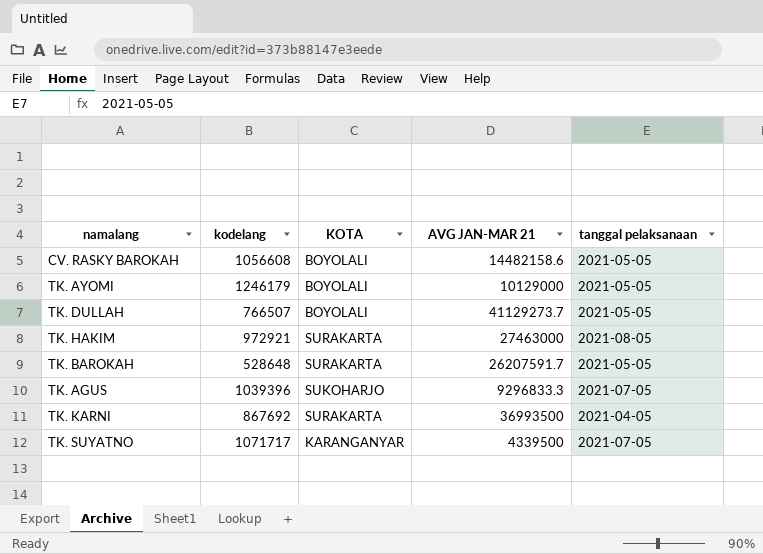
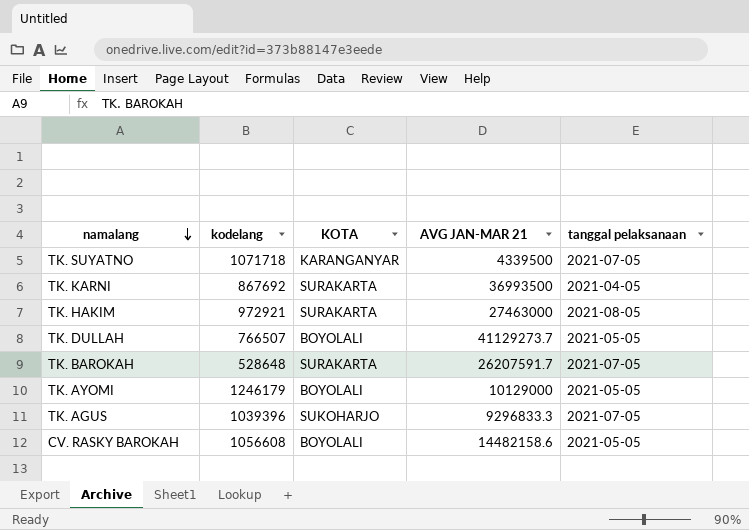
row order: none -> namalang descending
TK. SUYATNO | kodelang: 1071717 -> 1071718
TK. BAROKAH | tanggal pelaksanaan: 2021-05-05 -> 2021-07-05

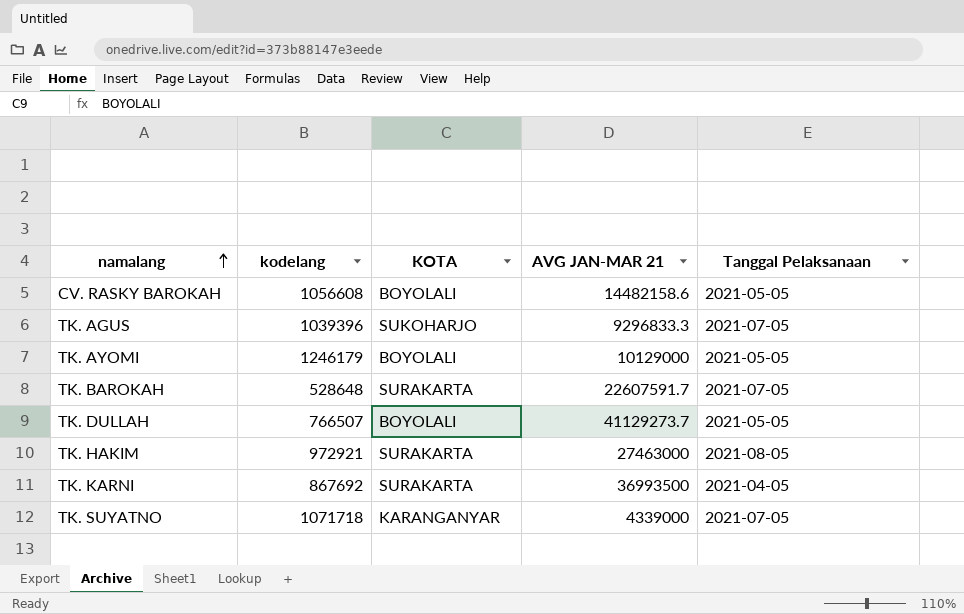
row order: namalang descending -> namalang ascending
column name: tanggal pelaksanaan -> Tanggal Pelaksanaan
TK. BAROKAH | AVG JAN-MAR 21: 26207591.7 -> 22607591.7
TK. SUYATNO | AVG JAN-MAR 21: 4339500 -> 4339000

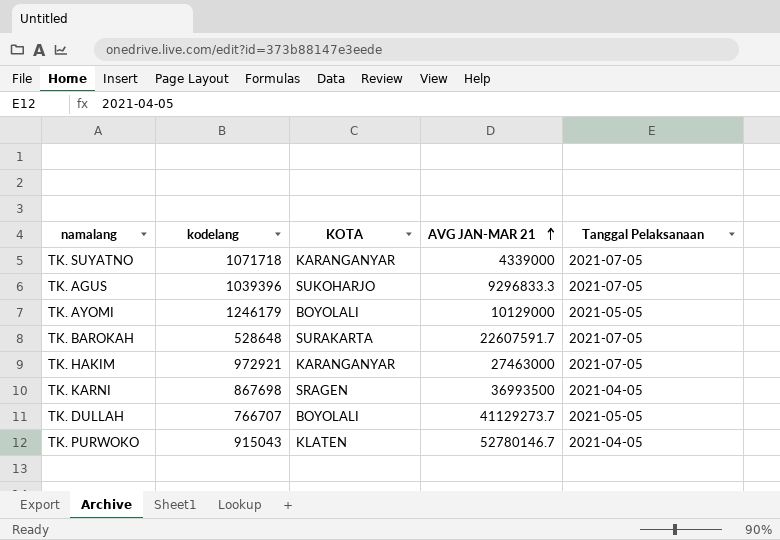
row order: namalang ascending -> AVG JAN-MAR 21 ascending
row CV. RASKY BAROKAH: 1056608 | BOYOLALI | 14482158.6 | 2021-05-05 -> none
TK. HAKIM | KOTA: SURAKARTA -> KARANGANYAR
TK. HAKIM | Tanggal Pelaksanaan: 2021-08-05 -> 2021-07-05
TK. KARNI | kodelang: 867692 -> 867698
TK. KARNI | KOTA: SURAKARTA -> SRAGEN
TK. DULLAH | kodelang: 766507 -> 766707
row TK. PURWOKO: none -> 915043 | KLATEN | 52780146.7 | 2021-04-05

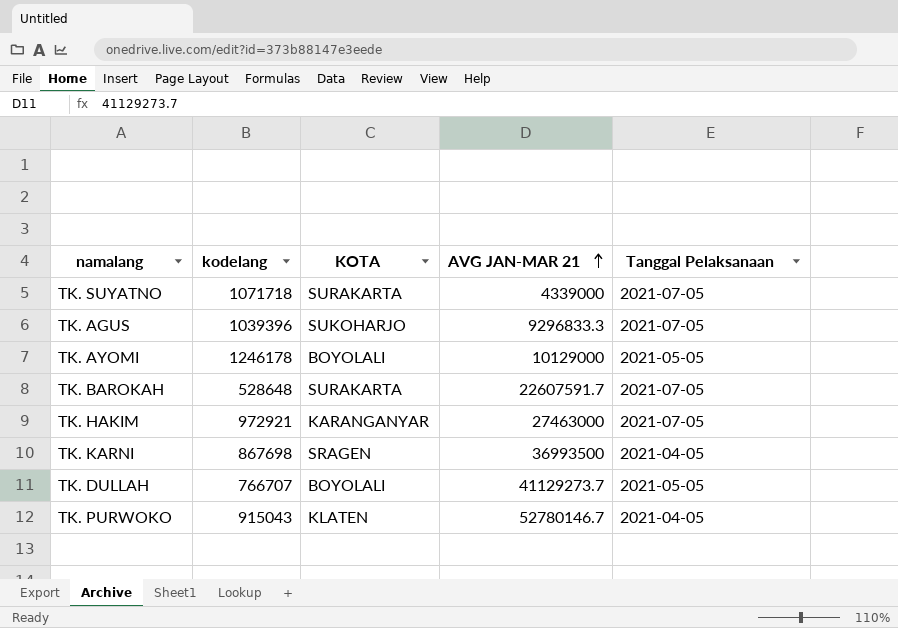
TK. SUYATNO | KOTA: KARANGANYAR -> SURAKARTA
TK. AYOMI | kodelang: 1246179 -> 1246178

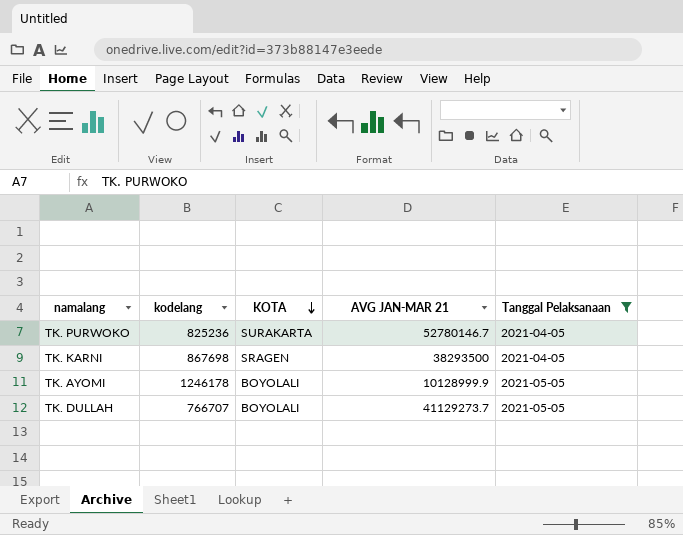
filter: none -> Tanggal Pelaksanaan != 2021-07-05
row order: AVG JAN-MAR 21 ascending -> KOTA descending
TK. PURWOKO | kodelang: 915043 -> 825236
TK. PURWOKO | KOTA: KLATEN -> SURAKARTA
TK. KARNI | AVG JAN-MAR 21: 36993500 -> 38293500
TK. AYOMI | AVG JAN-MAR 21: 10129000 -> 10128999.9

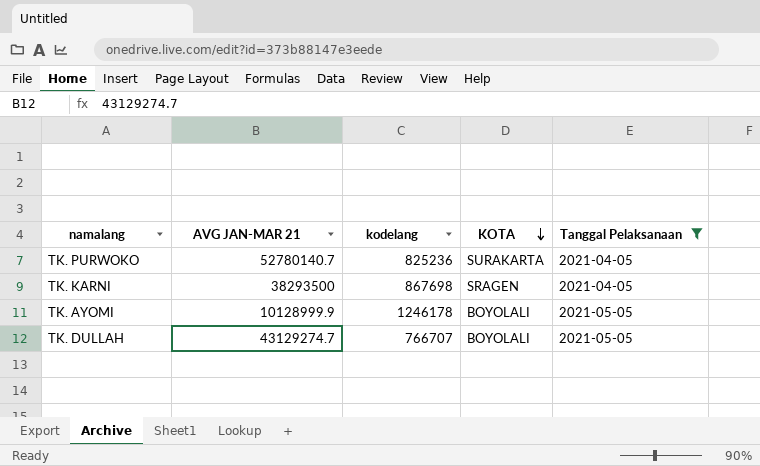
column AVG JAN-MAR 21 | position: 4 -> 2
TK. PURWOKO | AVG JAN-MAR 21: 52780146.7 -> 52780140.7
TK. DULLAH | AVG JAN-MAR 21: 41129273.7 -> 43129274.7

